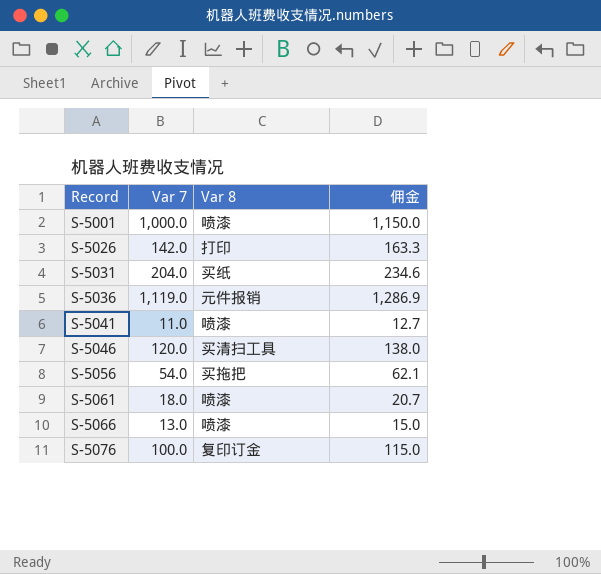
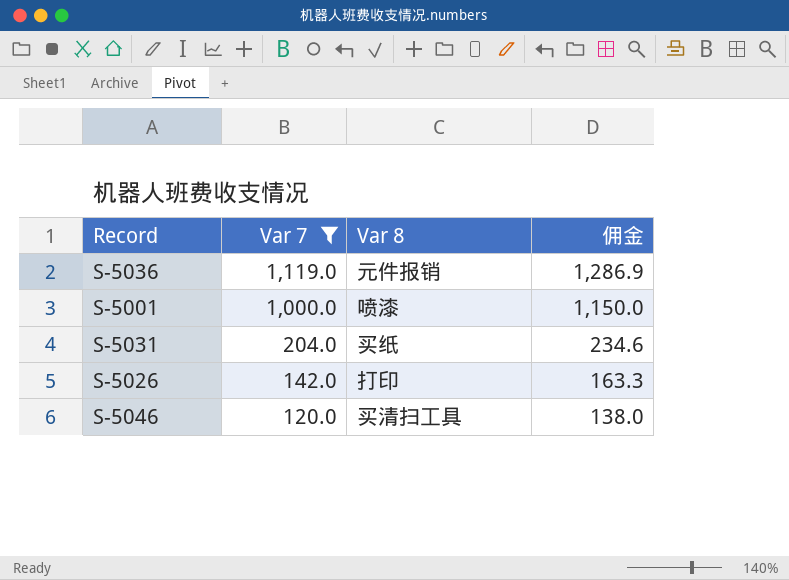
filter: none -> Var 7 >= 120.0
row order: Record ascending -> Var 7 descending

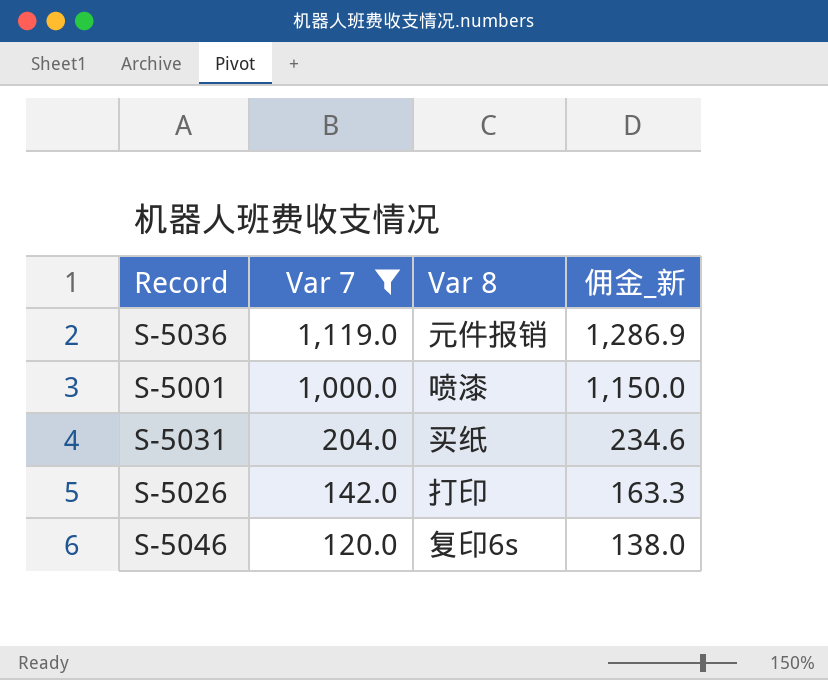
column name: 佣金 -> 佣金_新
S-5046 | Var 8: 买清扫工具 -> 复印6s

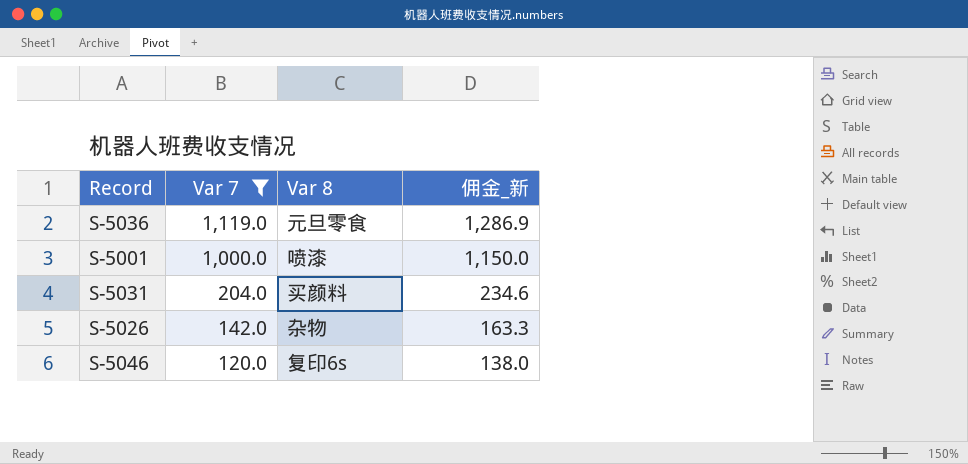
S-5036 | Var 8: 元件报销 -> 元旦零食
S-5031 | Var 8: 买纸 -> 买颜料
S-5026 | Var 8: 打印 -> 杂物

